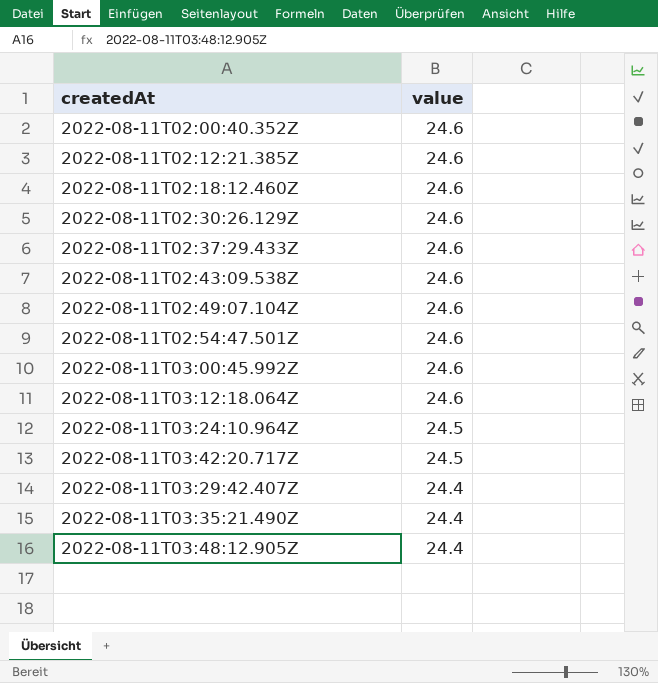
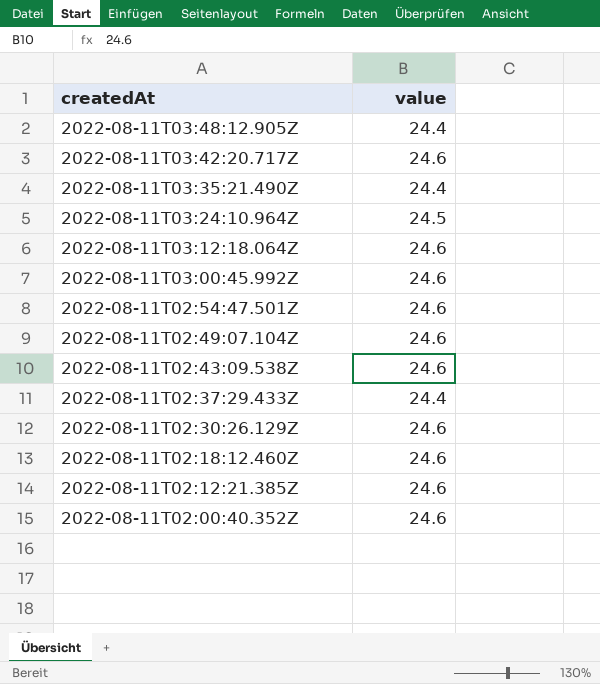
row order: value descending -> createdAt descending
row 2022-08-11T03:29:42.407Z: 24.4 -> none
2022-08-11T03:42:20.717Z | value: 24.5 -> 24.6
2022-08-11T02:37:29.433Z | value: 24.6 -> 24.4

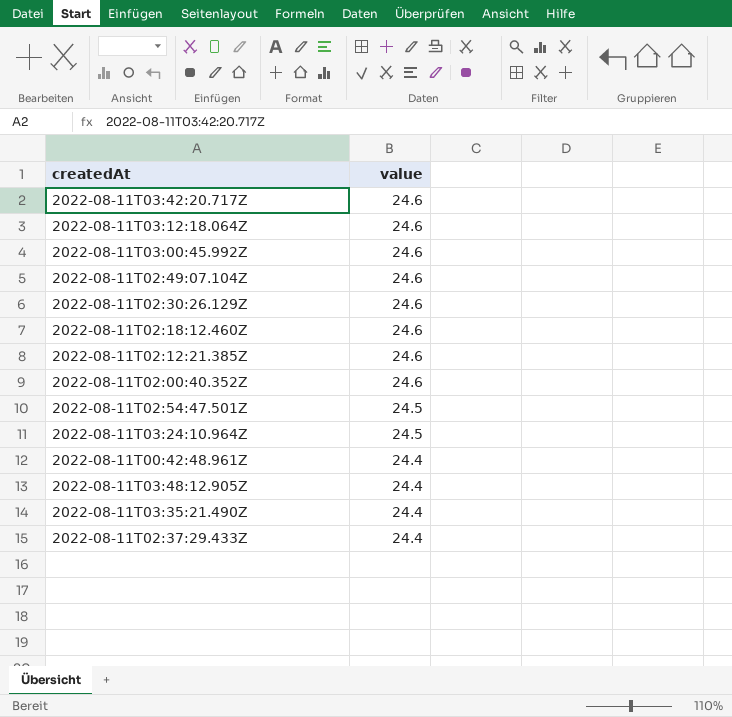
row order: createdAt descending -> value descending
row 2022-08-11T02:43:09.538Z: 24.6 -> none
2022-08-11T02:54:47.501Z | value: 24.6 -> 24.5
row 2022-08-11T00:42:48.961Z: none -> 24.4

